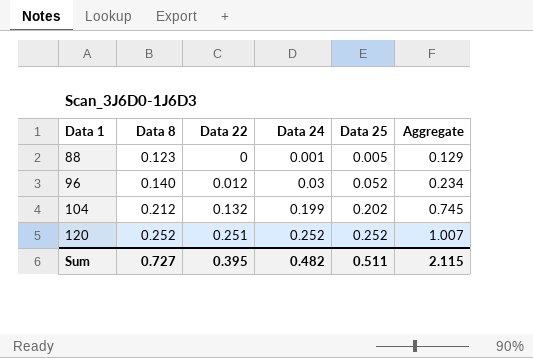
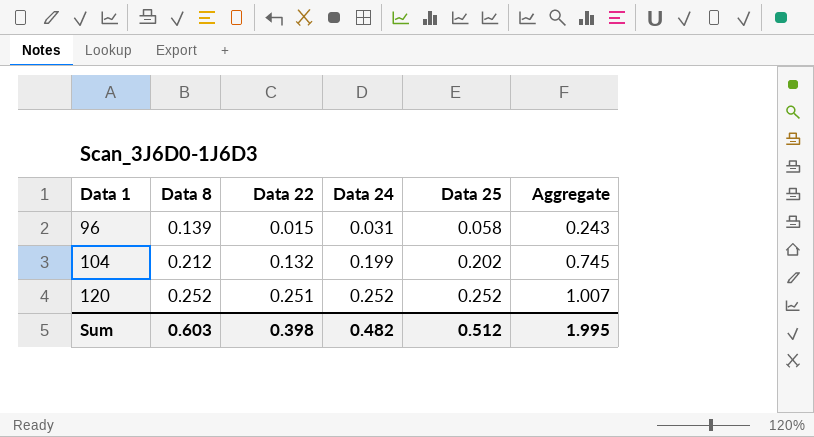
row 88: 0.123 | 0 | 0.001 | 0.005 | 0.129 -> none
96 | Data 8: 0.140 -> 0.139
96 | Data 22: 0.012 -> 0.015
96 | Data 24: 0.03 -> 0.031
96 | Data 25: 0.052 -> 0.058
96 | Aggregate: 0.234 -> 0.243
Sum | Data 8: 0.727 -> 0.603
Sum | Data 22: 0.395 -> 0.398
Sum | Data 25: 0.511 -> 0.512
Sum | Aggregate: 2.115 -> 1.995

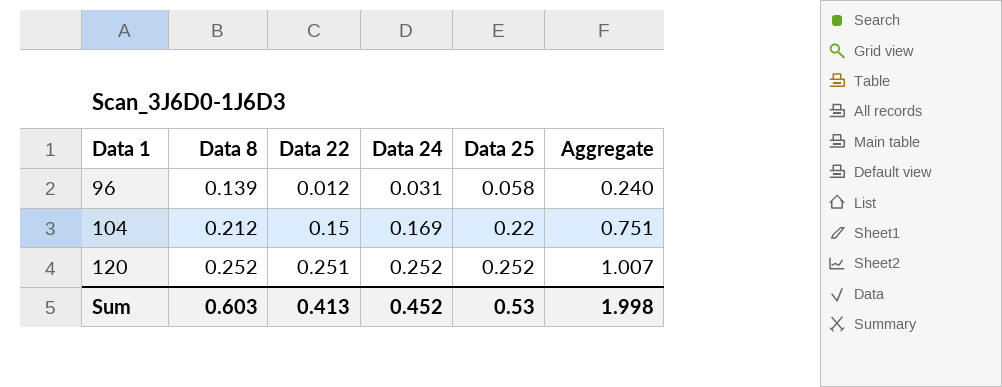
96 | Data 22: 0.015 -> 0.012
96 | Aggregate: 0.243 -> 0.240
104 | Data 22: 0.132 -> 0.15
104 | Data 24: 0.199 -> 0.169
104 | Data 25: 0.202 -> 0.22
104 | Aggregate: 0.745 -> 0.751
Sum | Data 22: 0.398 -> 0.413
Sum | Data 24: 0.482 -> 0.452
Sum | Data 25: 0.512 -> 0.53
Sum | Aggregate: 1.995 -> 1.998

